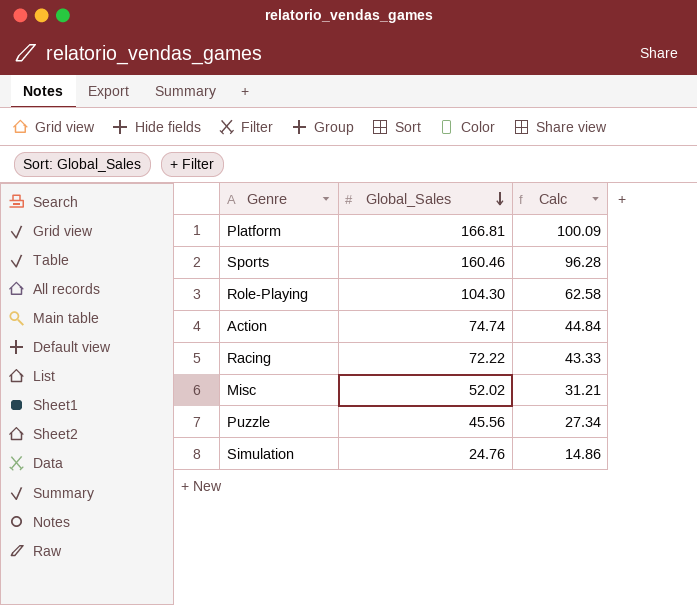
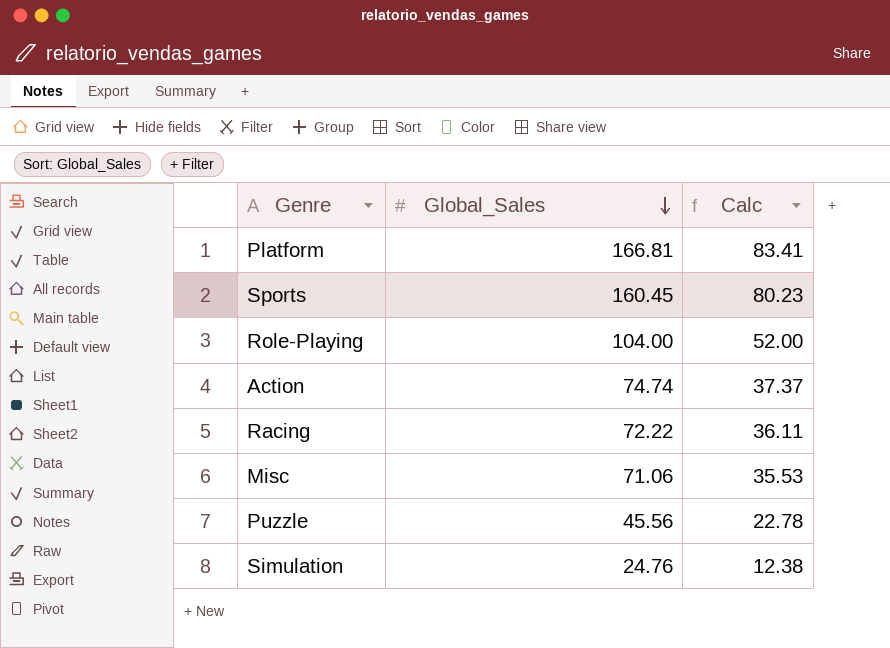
column Calc | formula: [Global_Sales] * 0.6 -> [Global_Sales] * 0.5
Sports | Global_Sales: 160.46 -> 160.45
Role-Playing | Global_Sales: 104.30 -> 104.00
Misc | Global_Sales: 52.02 -> 71.06

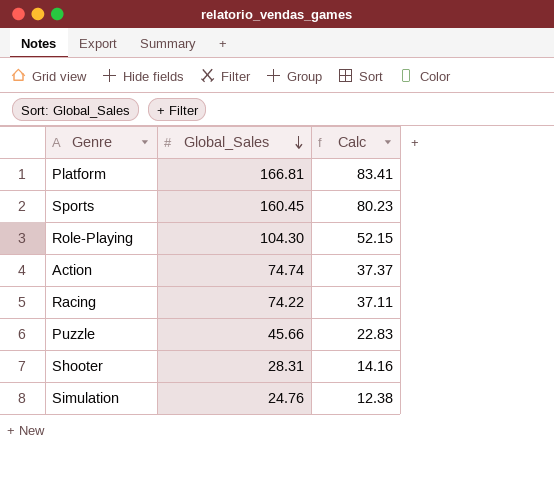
row Misc: 71.06 | 35.53 -> none
Role-Playing | Global_Sales: 104.00 -> 104.30
Role-Playing | Calc: 52.00 -> 52.15
Racing | Global_Sales: 72.22 -> 74.22
Racing | Calc: 36.11 -> 37.11
Puzzle | Global_Sales: 45.56 -> 45.66
Puzzle | Calc: 22.78 -> 22.83
row Shooter: none -> 28.31 | 14.16

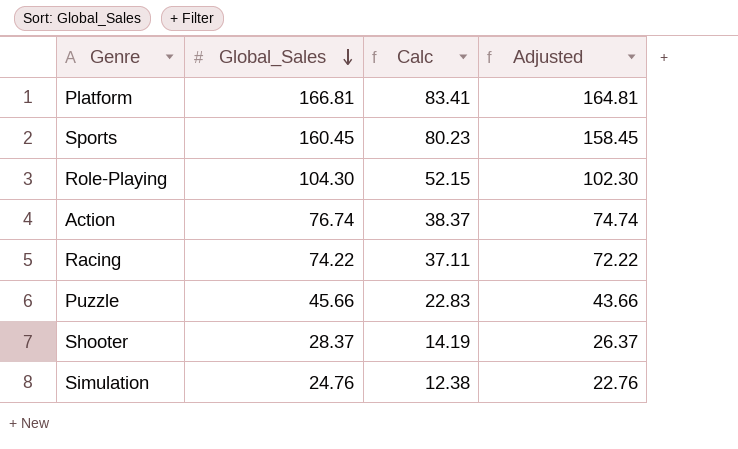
column Adjusted | formula: none -> [Global_Sales] - 2
Action | Global_Sales: 74.74 -> 76.74
Action | Calc: 37.37 -> 38.37
Shooter | Global_Sales: 28.31 -> 28.37
Shooter | Calc: 14.16 -> 14.19

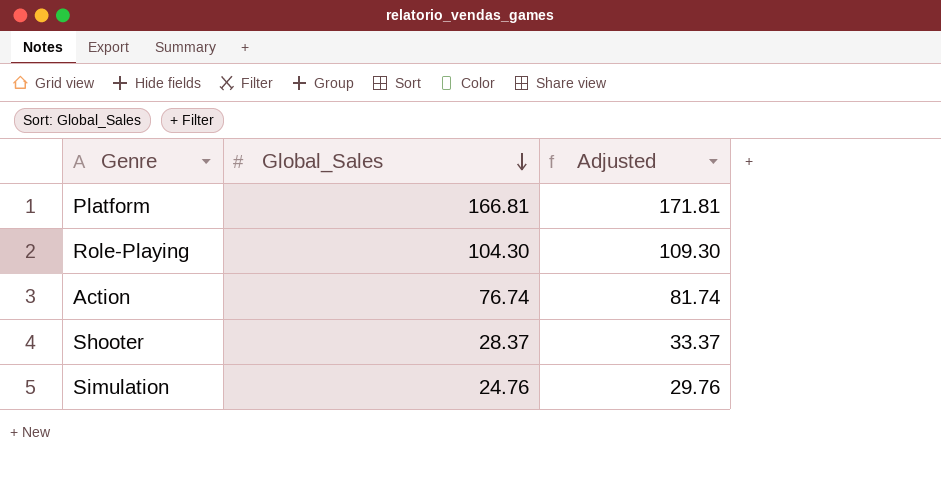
column Calc | formula: [Global_Sales] * 0.5 -> none
column Adjusted | formula: [Global_Sales] - 2 -> [Global_Sales] + 5
row Sports: 160.45 | 80.23 | 158.45 -> none
row Racing: 74.22 | 37.11 | 72.22 -> none
row Puzzle: 45.66 | 22.83 | 43.66 -> none

